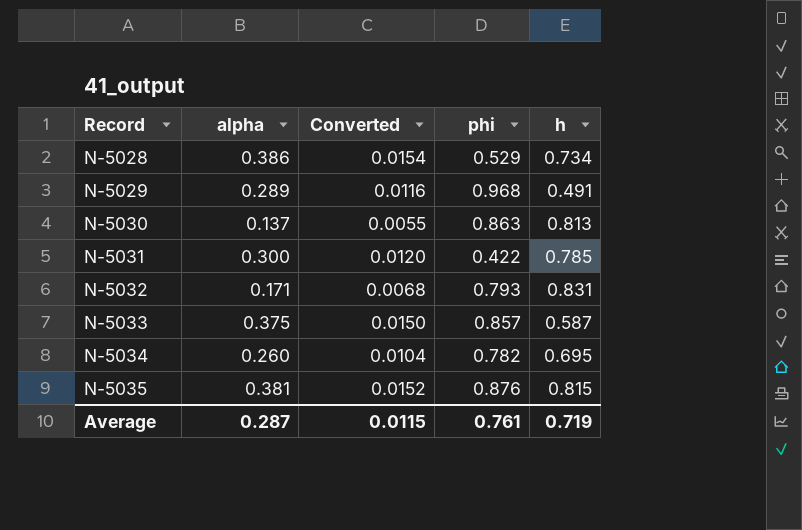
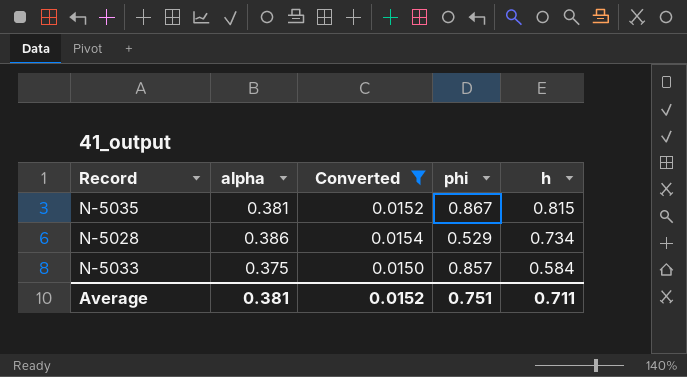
filter: none -> Converted >= 0.0150
row order: Record ascending -> h descending
N-5035 | phi: 0.876 -> 0.867
N-5033 | h: 0.587 -> 0.584
Average | alpha: 0.287 -> 0.381
Average | Converted: 0.0115 -> 0.0152
Average | phi: 0.761 -> 0.751
Average | h: 0.719 -> 0.711

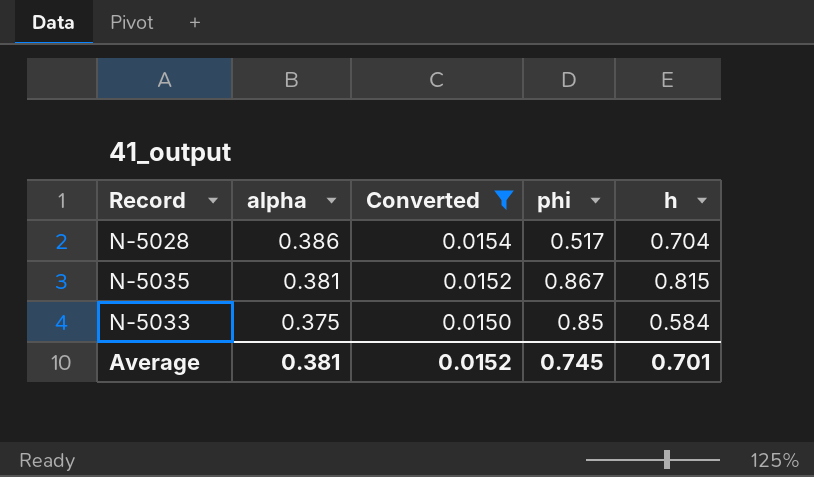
row order: h descending -> alpha descending
N-5028 | phi: 0.529 -> 0.517
N-5028 | h: 0.734 -> 0.704
N-5033 | phi: 0.857 -> 0.85
Average | phi: 0.751 -> 0.745
Average | h: 0.711 -> 0.701

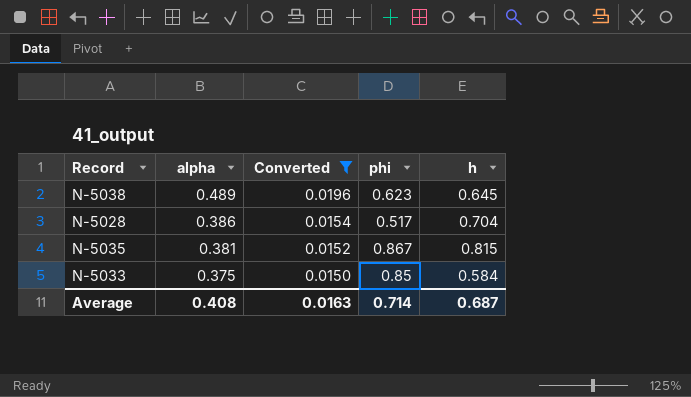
row N-5038: none -> 0.489 | 0.0196 | 0.623 | 0.645
Average | alpha: 0.381 -> 0.408
Average | Converted: 0.0152 -> 0.0163
Average | phi: 0.745 -> 0.714
Average | h: 0.701 -> 0.687

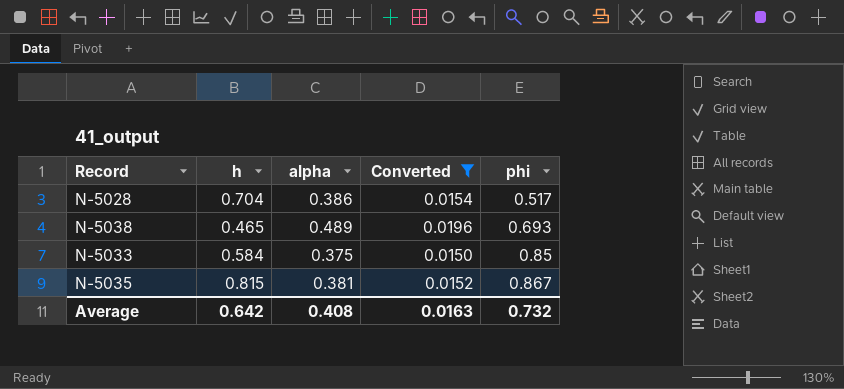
row order: alpha descending -> phi ascending
column h | position: 5 -> 2
N-5038 | h: 0.645 -> 0.465
N-5038 | phi: 0.623 -> 0.693
Average | h: 0.687 -> 0.642
Average | phi: 0.714 -> 0.732

